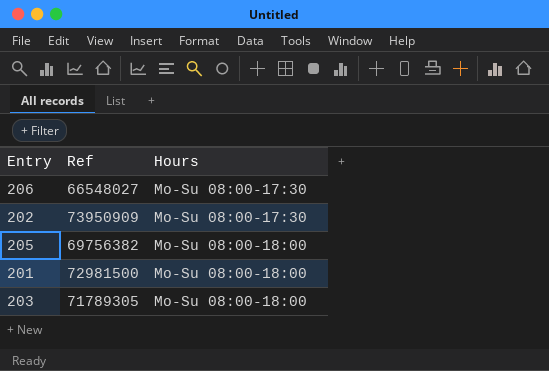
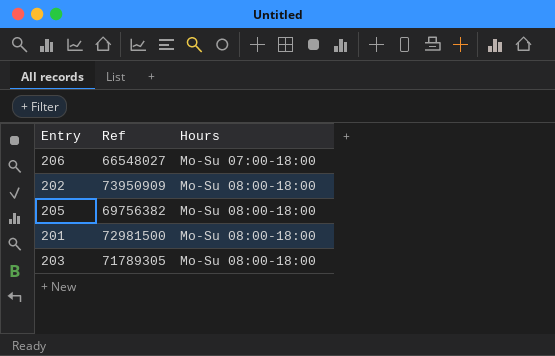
206 | Hours: Mo-Su 08:00-17:30 -> Mo-Su 07:00-18:00
202 | Hours: Mo-Su 08:00-17:30 -> Mo-Su 08:00-18:00

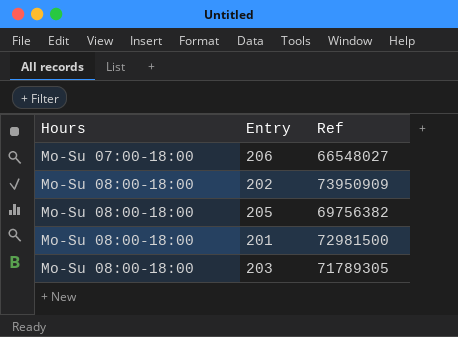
column Hours | position: 3 -> 1

